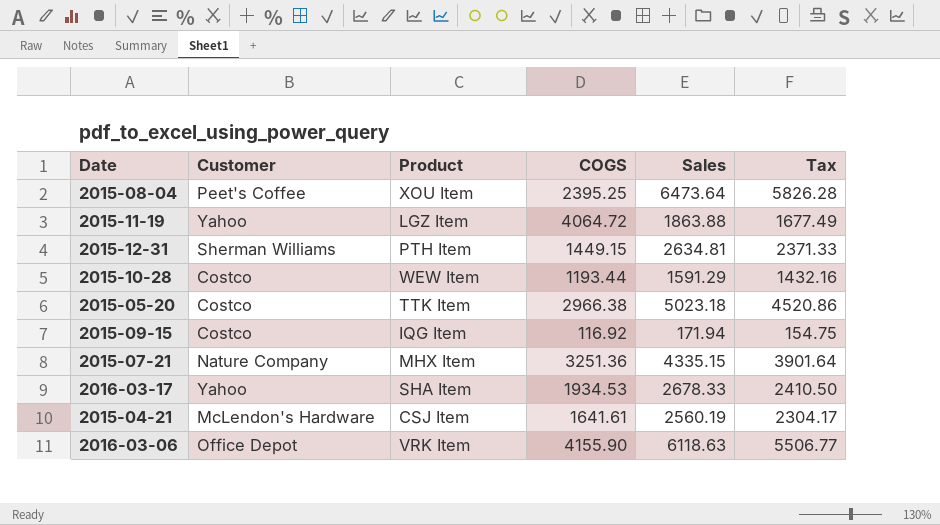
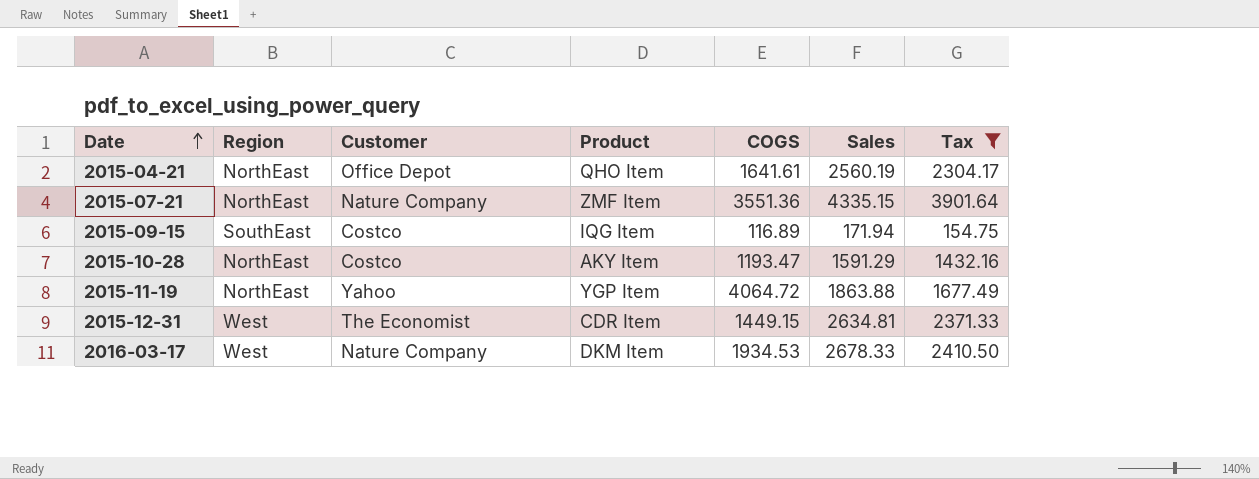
filter: none -> Tax <= 3901.64
row order: none -> Date ascending
column Region | position: none -> 2
2015-04-21 | Customer: McLendon's Hardware -> Office Depot
2015-04-21 | Product: CSJ Item -> QHO Item
2015-07-21 | Product: MHX Item -> ZMF Item
2015-07-21 | COGS: 3251.36 -> 3551.36
2015-09-15 | COGS: 116.92 -> 116.89
2015-10-28 | Product: WEW Item -> AKY Item
2015-10-28 | COGS: 1193.44 -> 1193.47
2015-11-19 | Product: LGZ Item -> YGP Item
2015-12-31 | Customer: Sherman Williams -> The Economist
2015-12-31 | Product: PTH Item -> CDR Item
2016-03-17 | Customer: Yahoo -> Nature Company
2016-03-17 | Product: SHA Item -> DKM Item

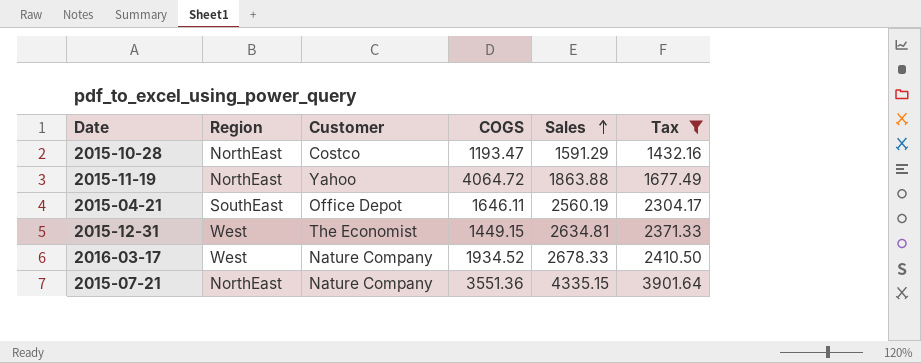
row order: Date ascending -> Sales ascending
column Product | position: 4 -> none
row 2015-09-15: SouthEast | Costco | IQG Item | 116.89 | 171.94 | 154.75 -> none
2015-04-21 | Region: NorthEast -> SouthEast
2015-04-21 | COGS: 1641.61 -> 1646.11
2016-03-17 | COGS: 1934.53 -> 1934.52

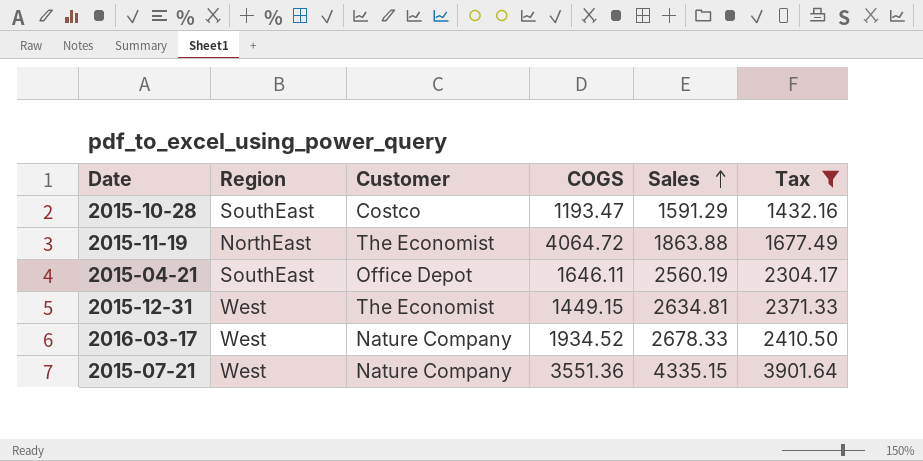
2015-10-28 | Region: NorthEast -> SouthEast
2015-11-19 | Customer: Yahoo -> The Economist
2015-07-21 | Region: NorthEast -> West

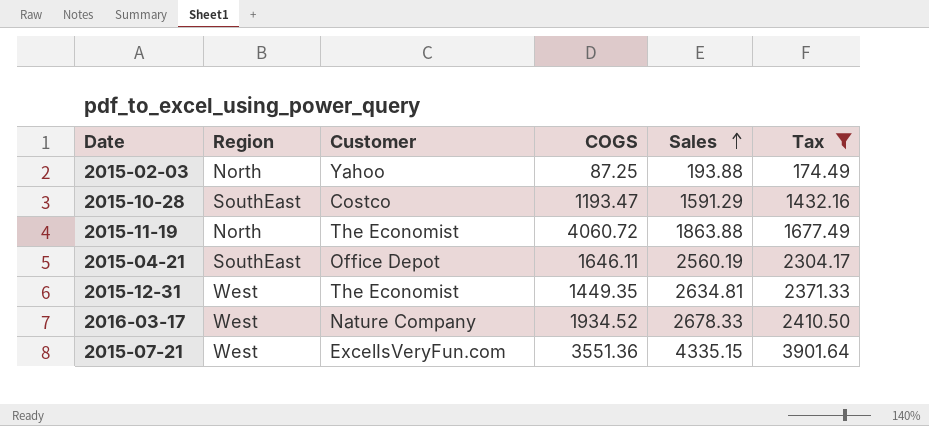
row 2015-02-03: none -> North | Yahoo | 87.25 | 193.88 | 174.49
2015-11-19 | Region: NorthEast -> North
2015-11-19 | COGS: 4064.72 -> 4060.72
2015-12-31 | COGS: 1449.15 -> 1449.35
2015-07-21 | Customer: Nature Company -> ExcelIsVeryFun.com

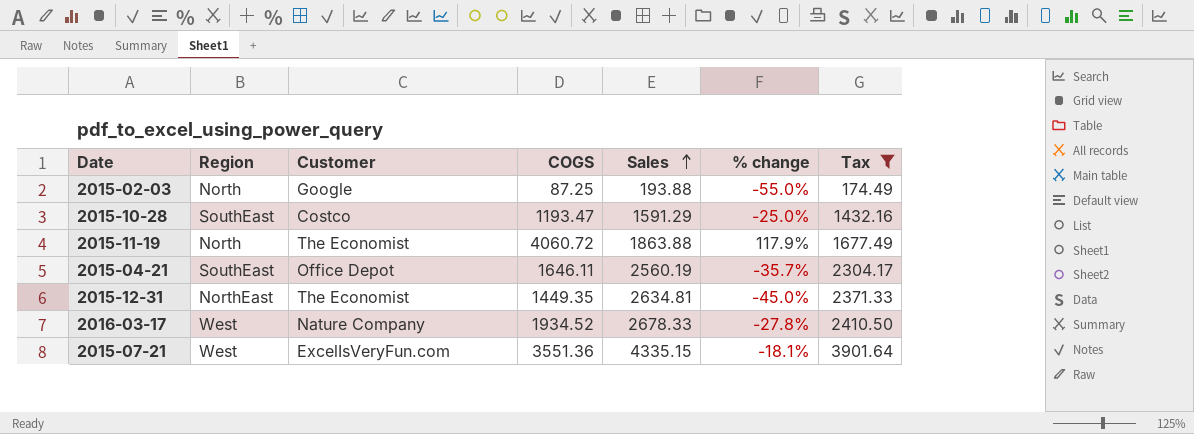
column % change | formula: none -> ([COGS] - [Sales]) / [Sales]
2015-02-03 | Customer: Yahoo -> Google
2015-12-31 | Region: West -> NorthEast

